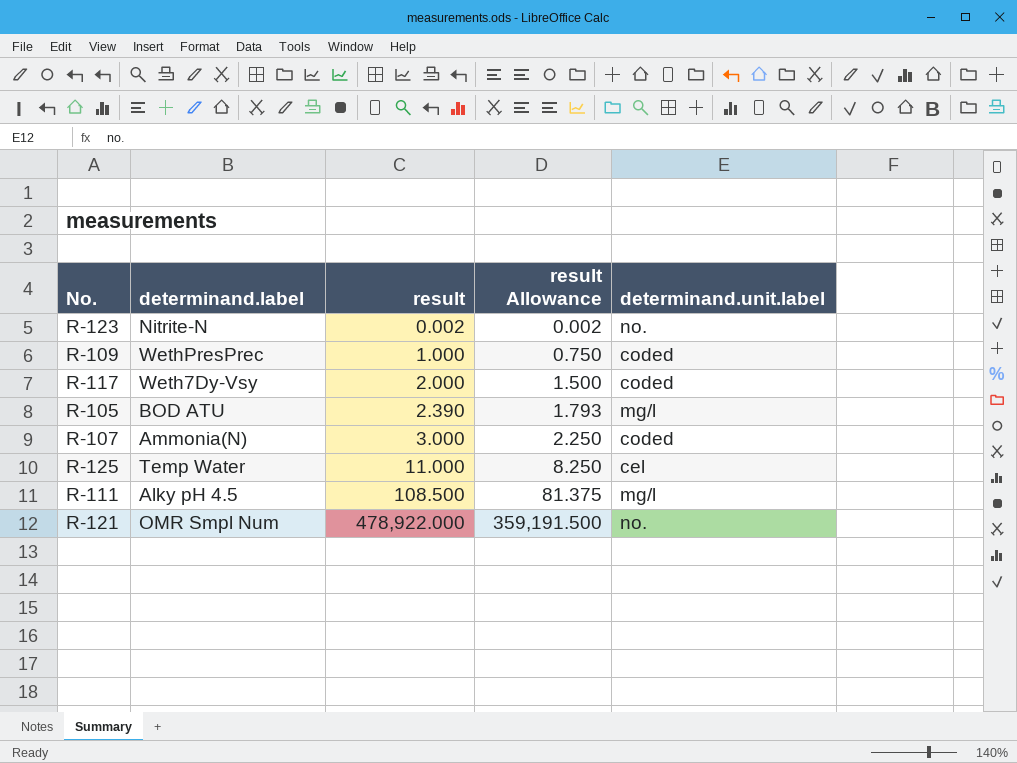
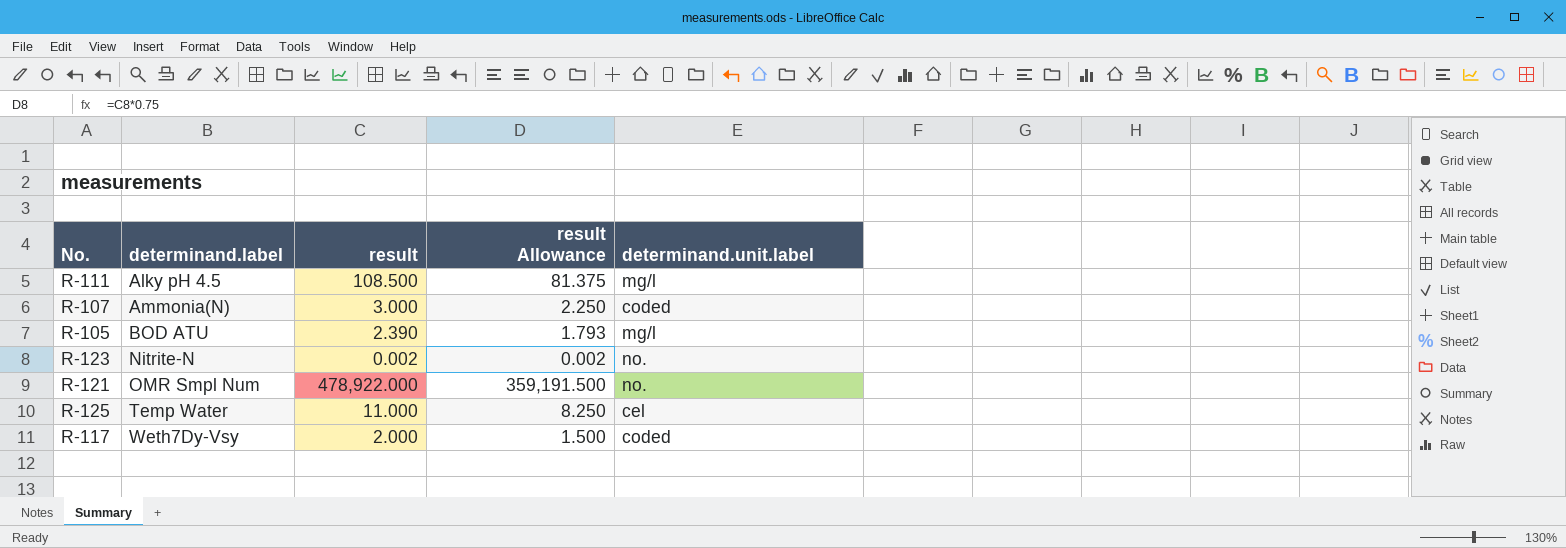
row order: result ascending -> determinand.label ascending
row R-109: WethPresPrec | 1.000 | 0.750 | coded -> none

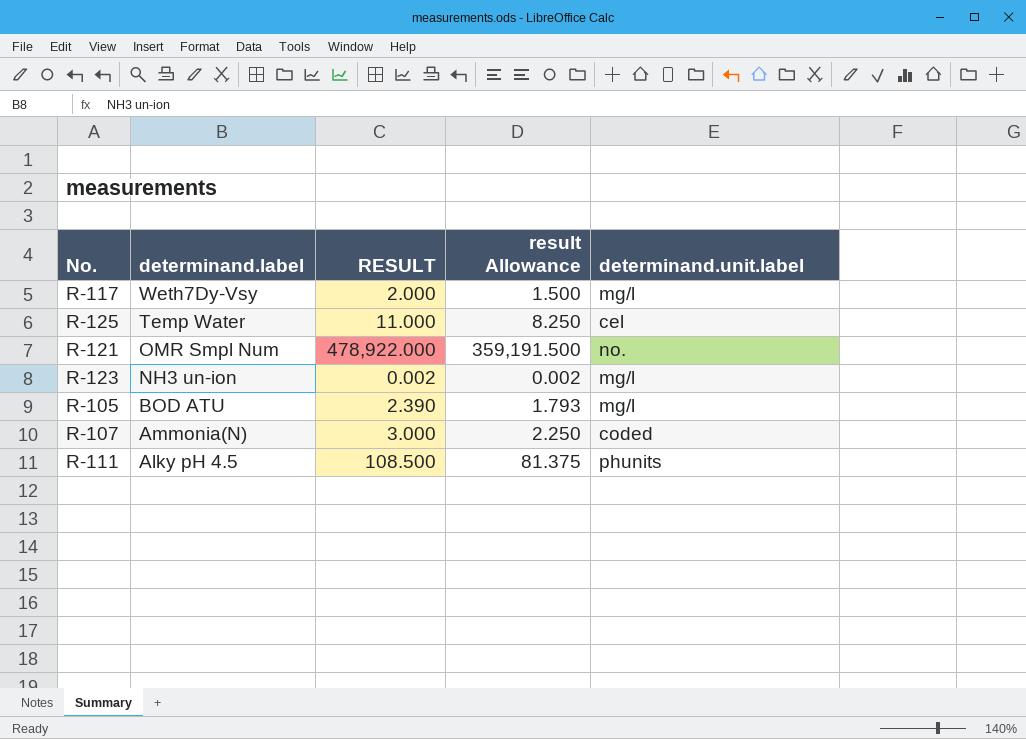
row order: determinand.label ascending -> determinand.label descending
column name: result -> RESULT
R-117 | determinand.unit.label: coded -> mg/l
R-123 | determinand.label: Nitrite-N -> NH3 un-ion
R-123 | determinand.unit.label: no. -> mg/l
R-111 | determinand.unit.label: mg/l -> phunits

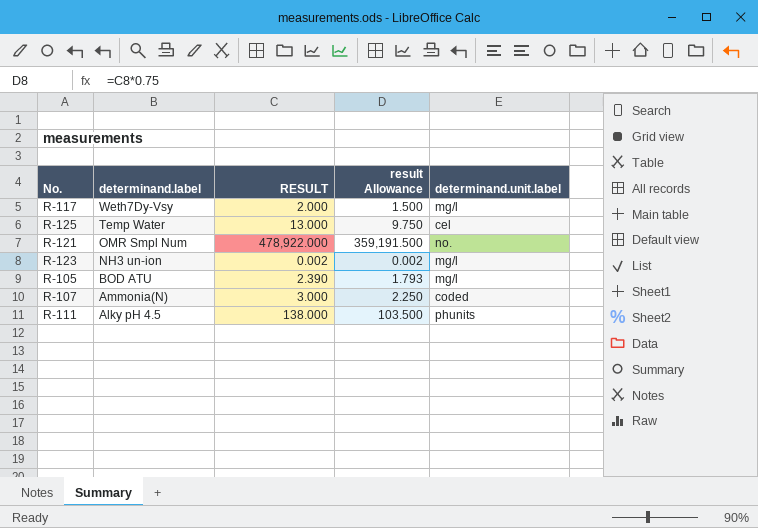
R-125 | RESULT: 11.000 -> 13.000
R-125 | result Allowance: 8.250 -> 9.750
R-111 | RESULT: 108.500 -> 138.000
R-111 | result Allowance: 81.375 -> 103.500

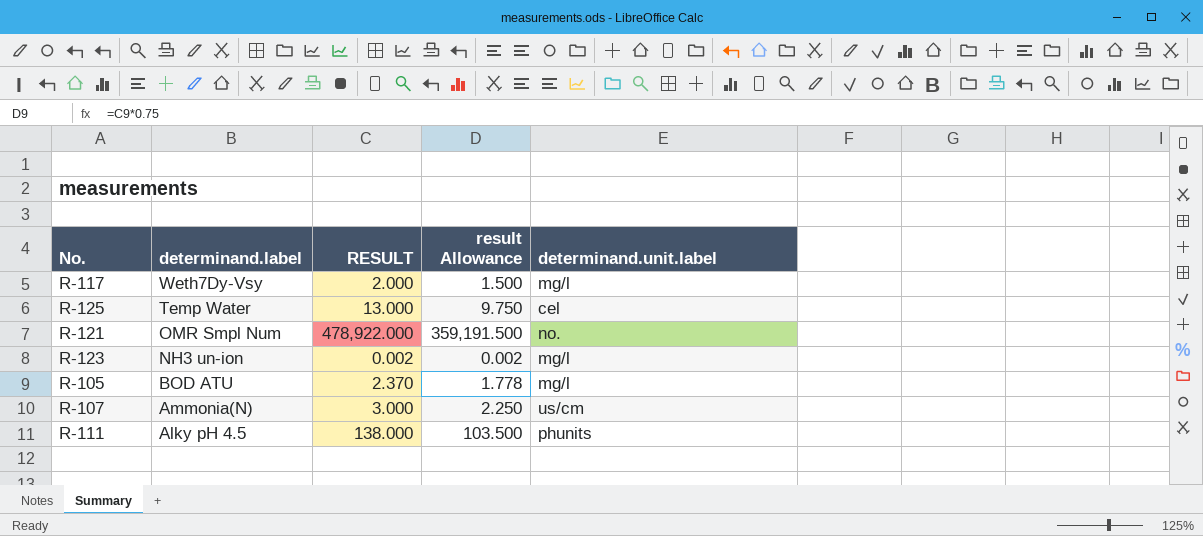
R-105 | RESULT: 2.390 -> 2.370
R-105 | result Allowance: 1.793 -> 1.778
R-107 | determinand.unit.label: coded -> us/cm

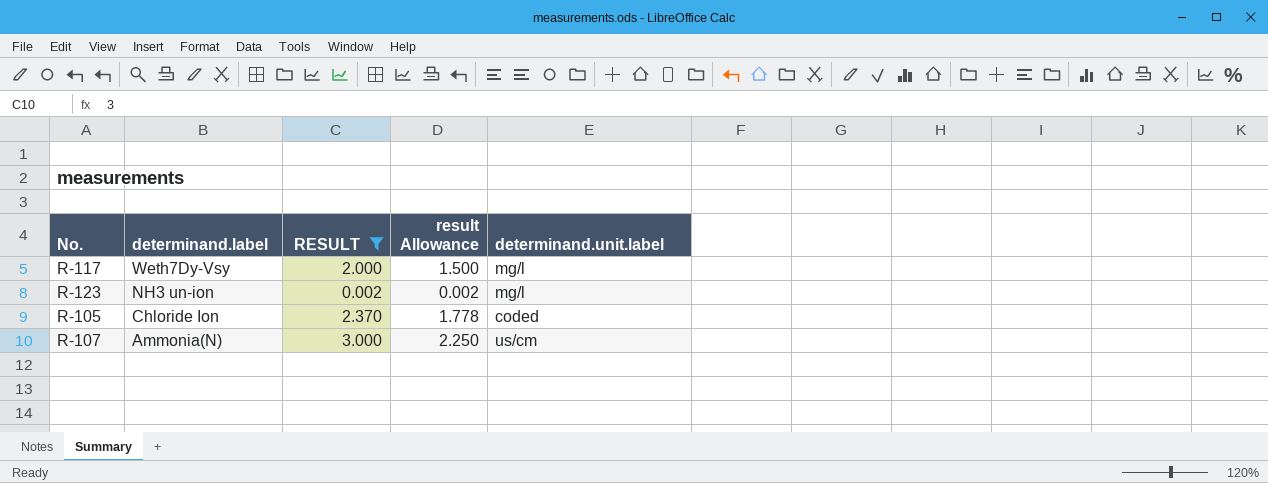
filter: none -> RESULT <= 3.000
R-105 | determinand.label: BOD ATU -> Chloride Ion
R-105 | determinand.unit.label: mg/l -> coded

